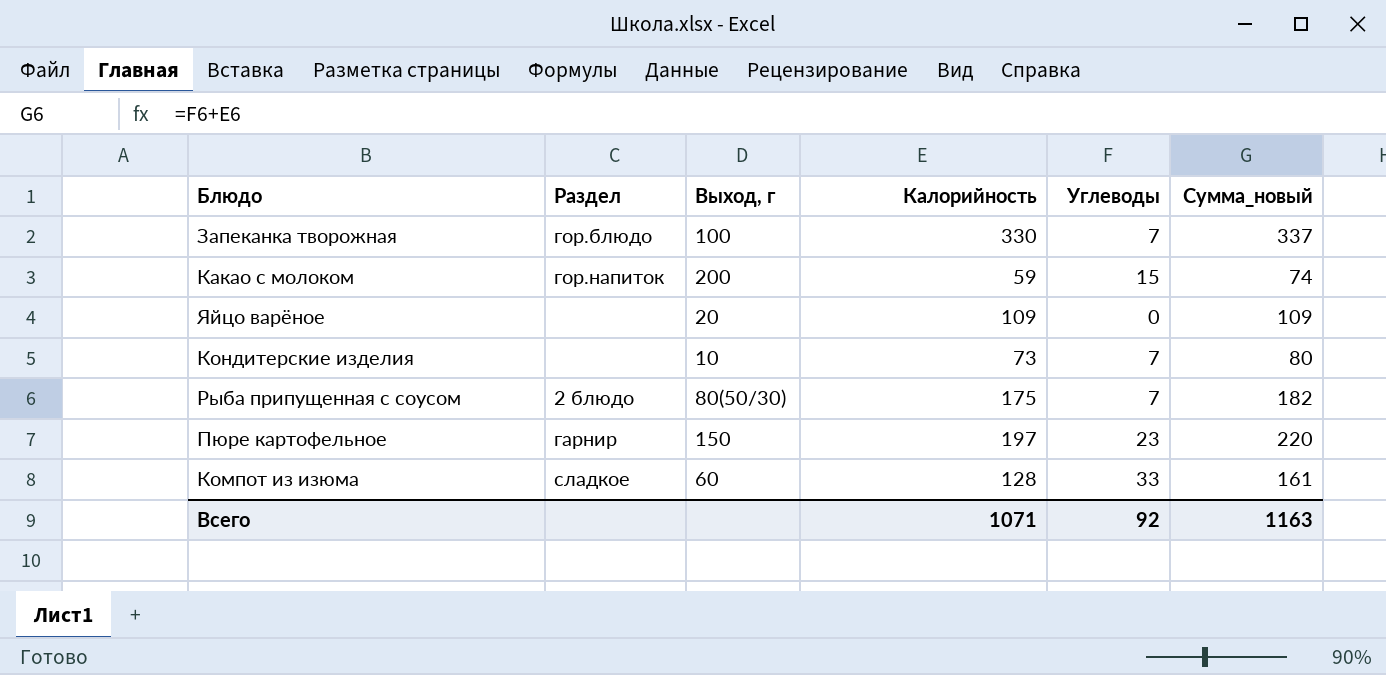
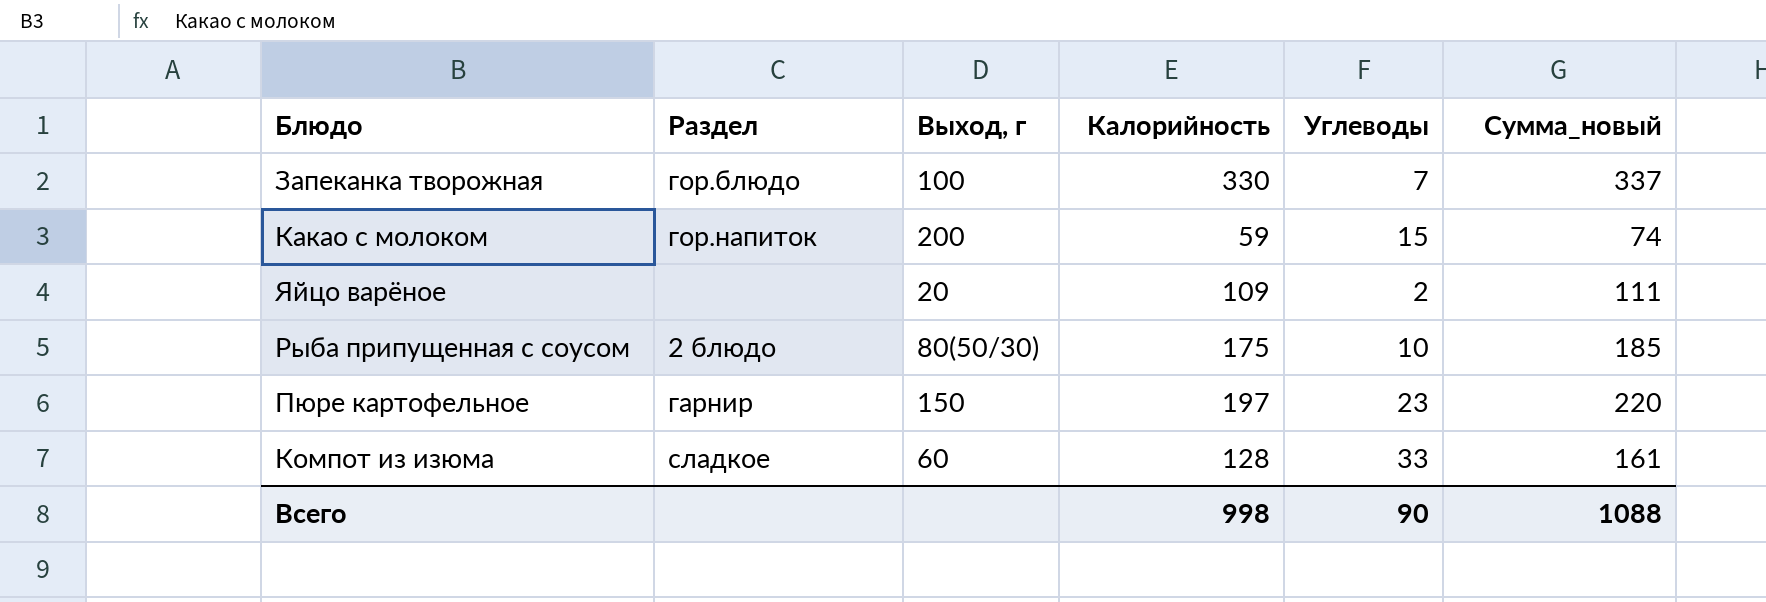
row Кондитерские изделия: none | 10 | 73 | 7 | 80 -> none
Яйцо варёное | Углеводы: 0 -> 2
Яйцо варёное | Сумма_новый: 109 -> 111
Рыба припущенная с соусом | Углеводы: 7 -> 10
Рыба припущенная с соусом | Сумма_новый: 182 -> 185
Всего | Калорийность: 1071 -> 998
Всего | Углеводы: 92 -> 90
Всего | Сумма_новый: 1163 -> 1088

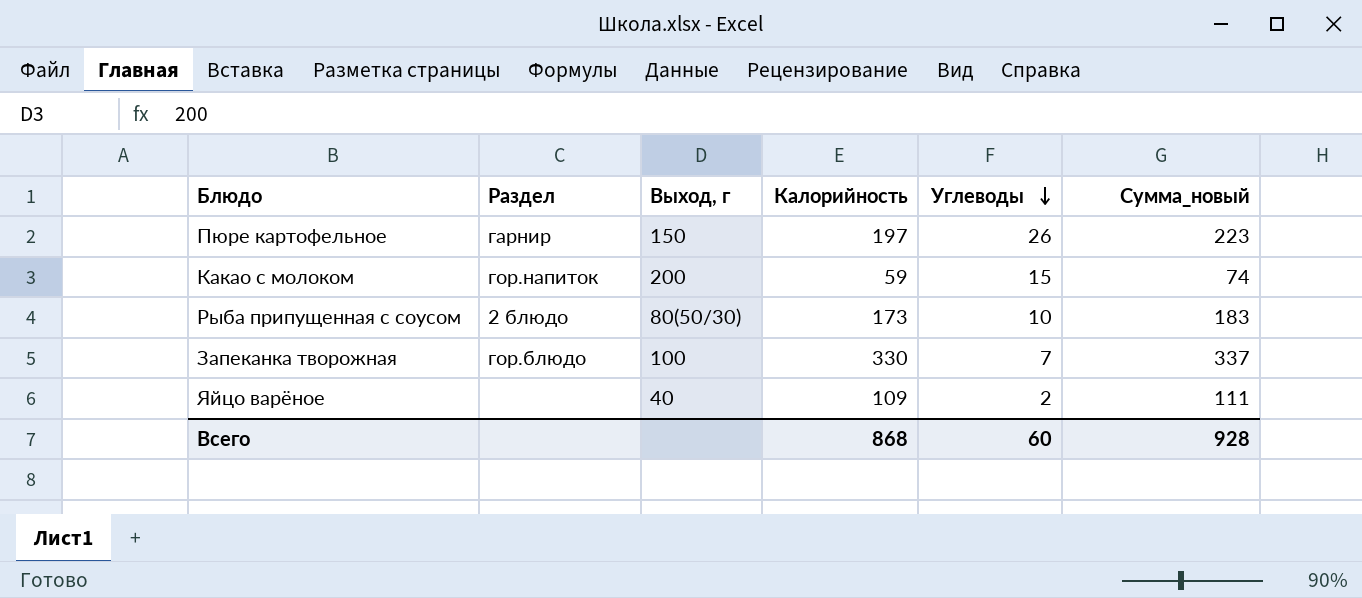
row order: none -> Углеводы descending
row Компот из изюма: сладкое | 60 | 128 | 33 | 161 -> none
Пюре картофельное | Углеводы: 23 -> 26
Пюре картофельное | Сумма_новый: 220 -> 223
Рыба припущенная с соусом | Калорийность: 175 -> 173
Рыба припущенная с соусом | Сумма_новый: 185 -> 183
Яйцо варёное | Выход, г: 20 -> 40
Всего | Калорийность: 998 -> 868
Всего | Углеводы: 90 -> 60
Всего | Сумма_новый: 1088 -> 928

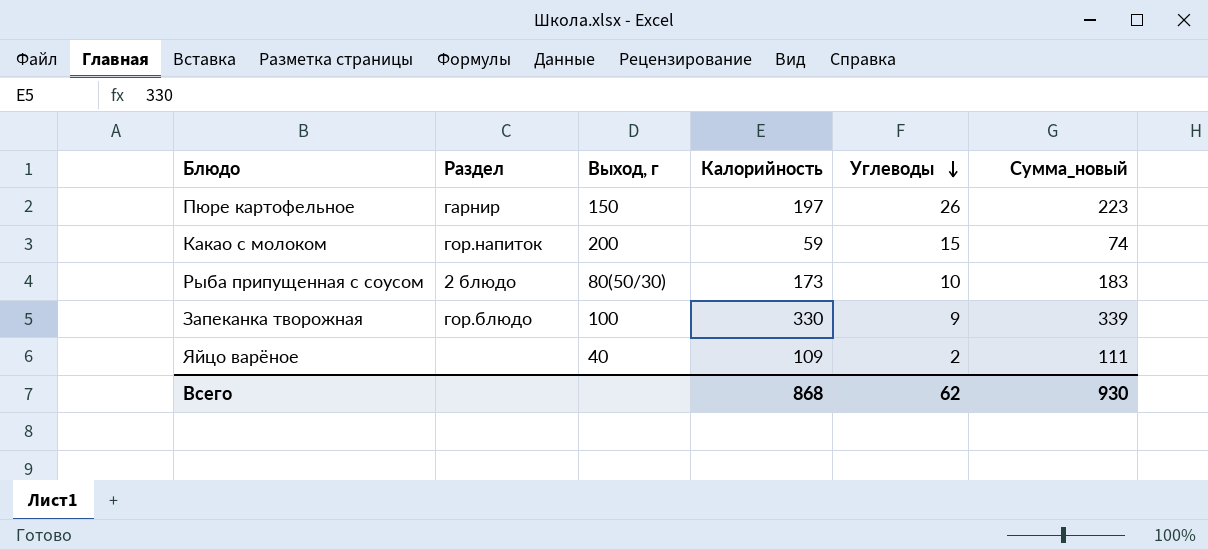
Запеканка творожная | Углеводы: 7 -> 9
Запеканка творожная | Сумма_новый: 337 -> 339
Всего | Углеводы: 60 -> 62
Всего | Сумма_новый: 928 -> 930

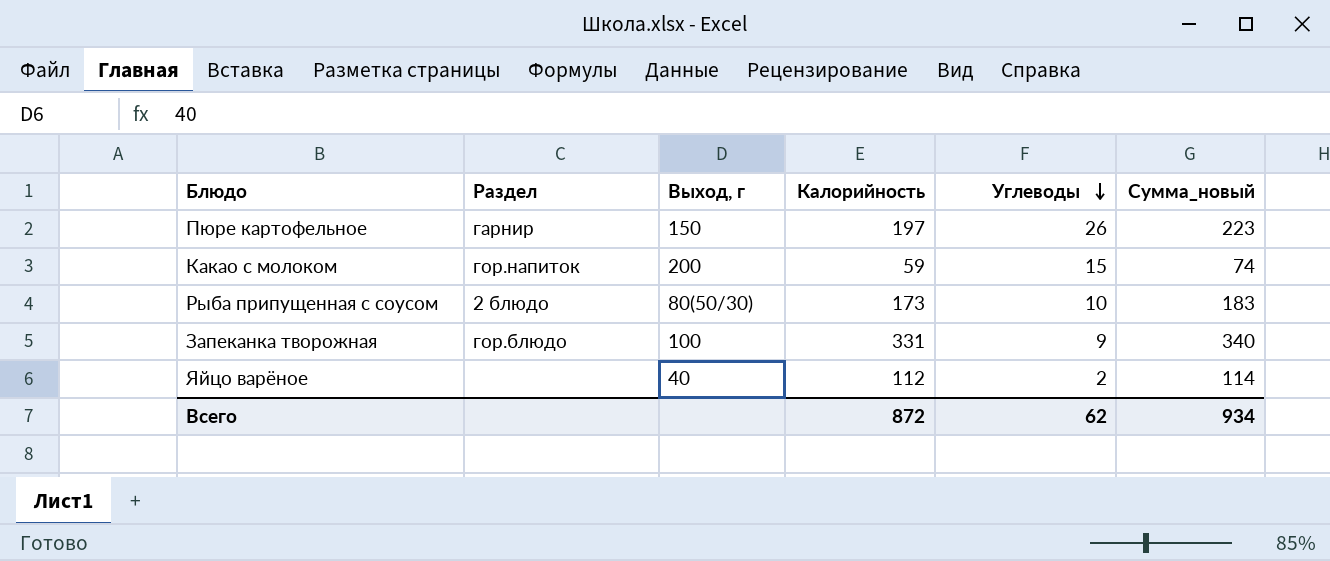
Запеканка творожная | Калорийность: 330 -> 331
Запеканка творожная | Сумма_новый: 339 -> 340
Яйцо варёное | Калорийность: 109 -> 112
Яйцо варёное | Сумма_новый: 111 -> 114
Всего | Калорийность: 868 -> 872
Всего | Сумма_новый: 930 -> 934

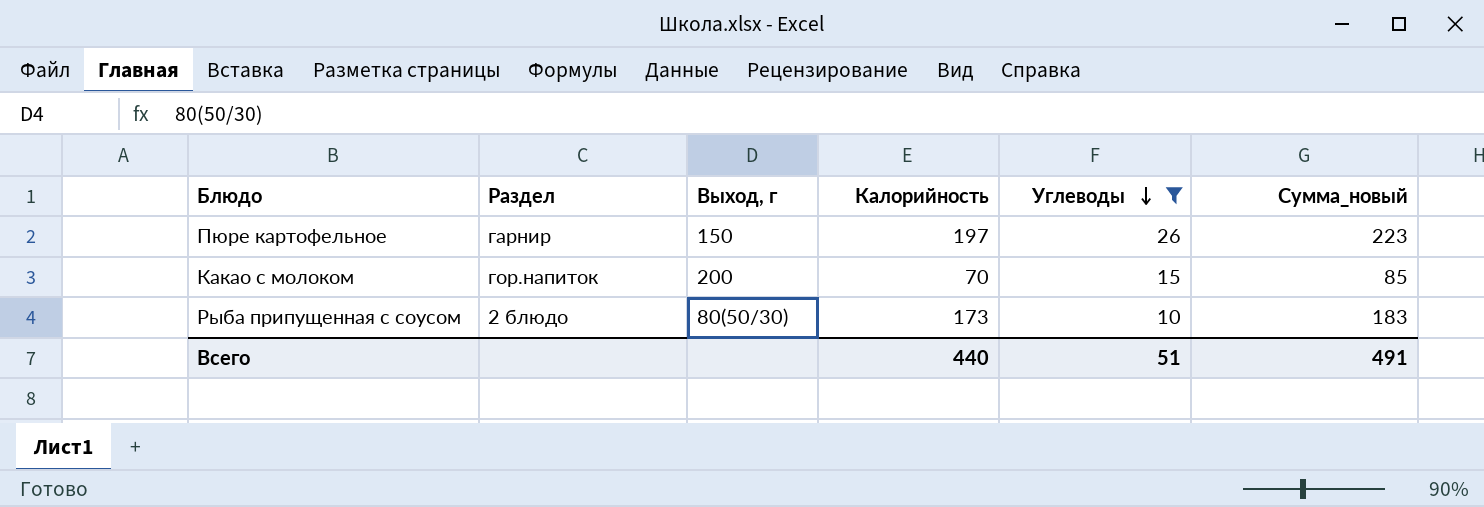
filter: none -> Углеводы >= 10
Какао с молоком | Калорийность: 59 -> 70
Какао с молоком | Сумма_новый: 74 -> 85
Всего | Калорийность: 872 -> 440
Всего | Углеводы: 62 -> 51
Всего | Сумма_новый: 934 -> 491

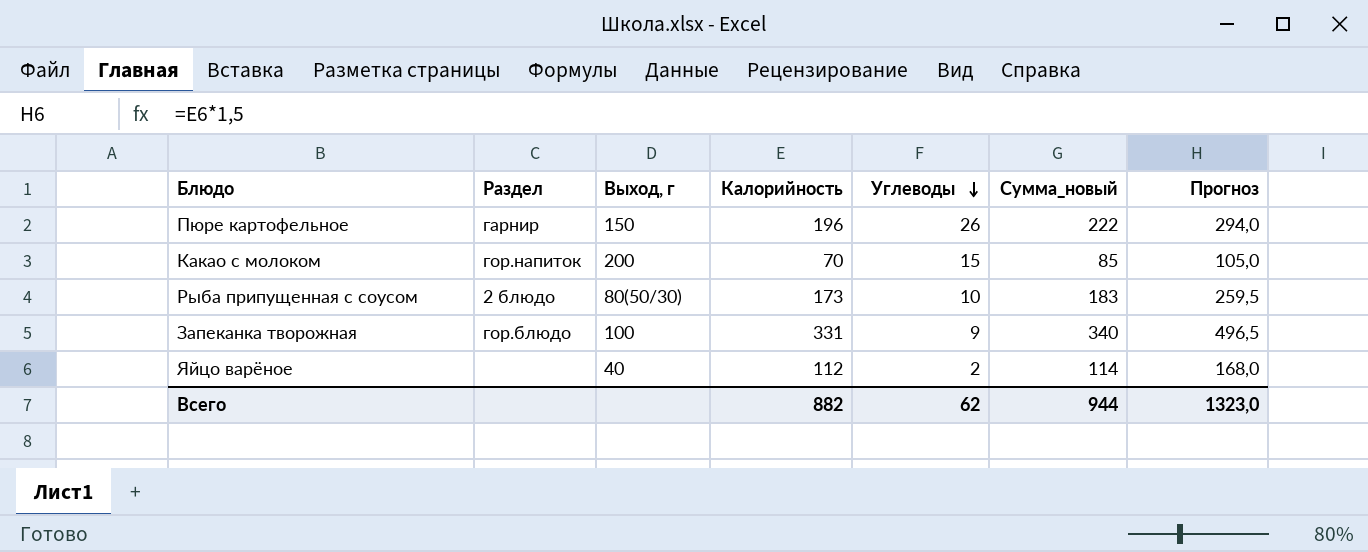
filter: Углеводы >= 10 -> none
column Прогноз | formula: none -> [Калорийность] * 1,5
Пюре картофельное | Калорийность: 197 -> 196
Пюре картофельное | Сумма_новый: 223 -> 222
Всего | Калорийность: 440 -> 882
Всего | Углеводы: 51 -> 62
Всего | Сумма_новый: 491 -> 944

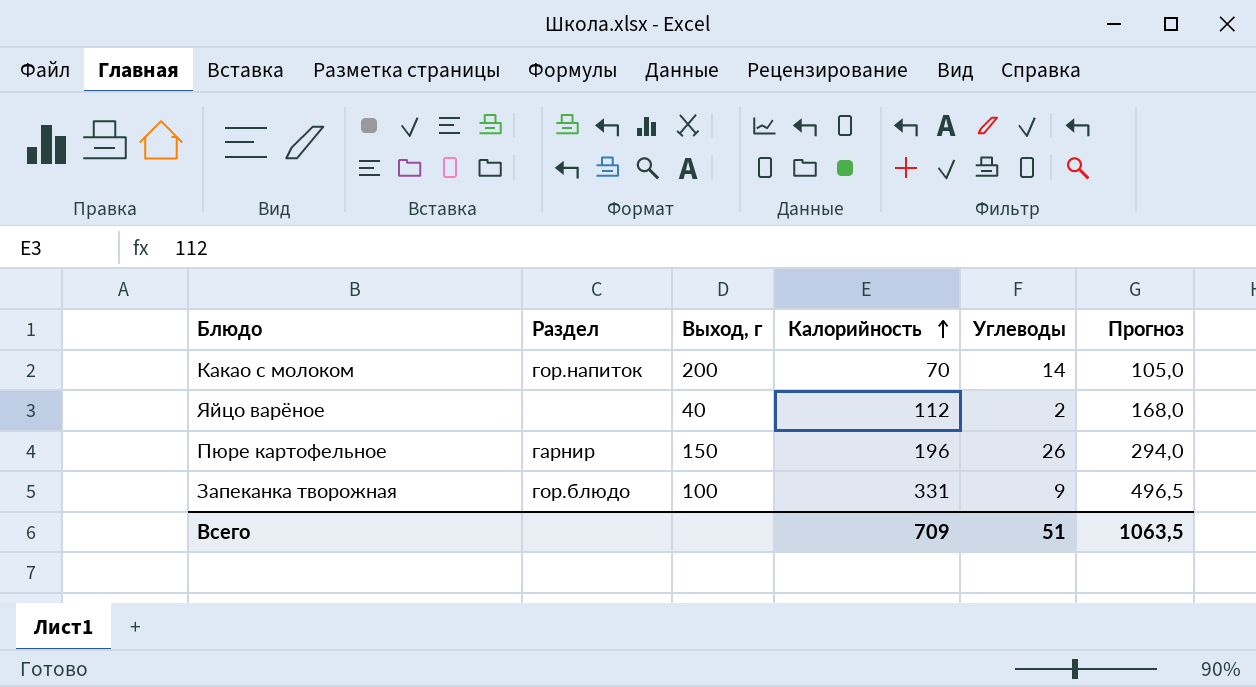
row order: Углеводы descending -> Калорийность ascending
column Сумма_новый | formula: [Калорийность] + [Углеводы] -> none
row Рыба припущенная с соусом: 2 блюдо | 80(50/30) | 173 | 10 | 183 | 259,5 -> none
Какао с молоком | Углеводы: 15 -> 14
Всего | Калорийность: 882 -> 709
Всего | Углеводы: 62 -> 51
Всего | Прогноз: 1323,0 -> 1063,5

